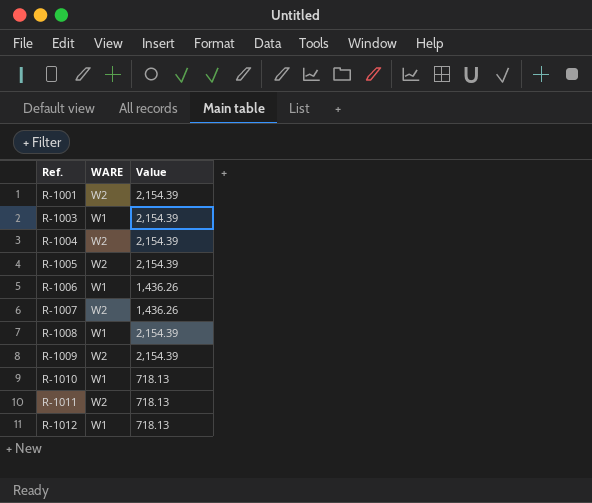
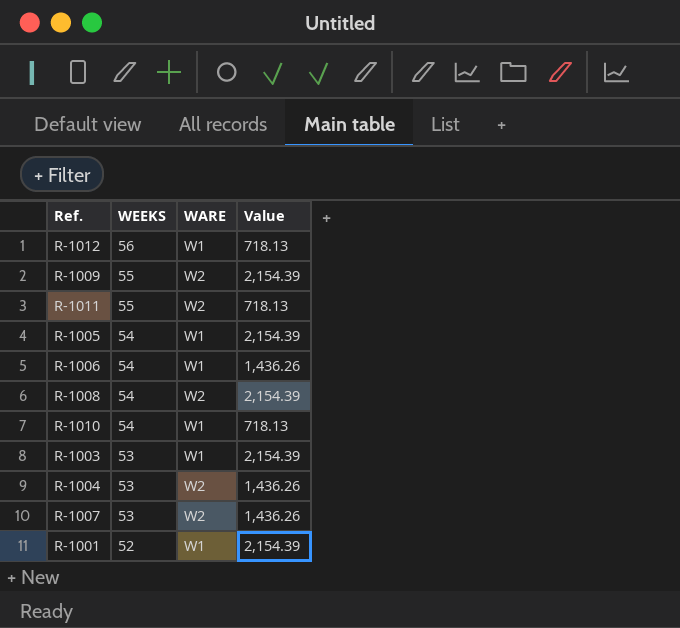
row order: Ref. ascending -> WEEKS descending
column WEEKS | position: none -> 2
R-1005 | WARE: W2 -> W1
R-1008 | WARE: W1 -> W2
R-1004 | Value: 2,154.39 -> 1,436.26
R-1001 | WARE: W2 -> W1

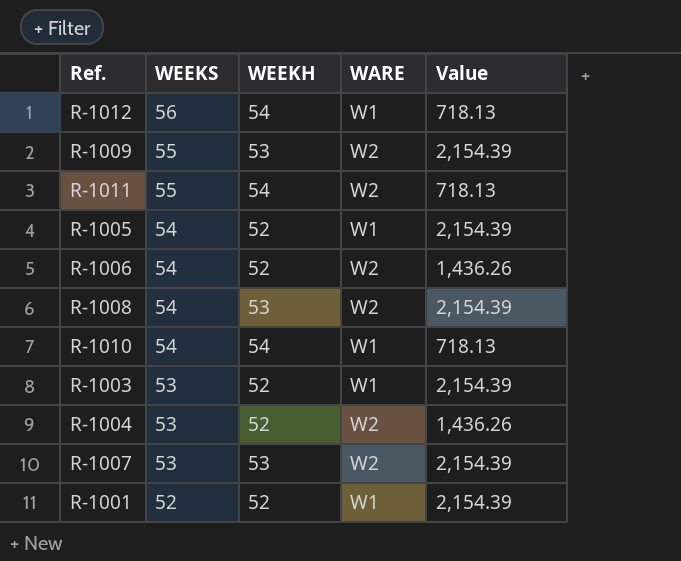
column WEEKH | position: none -> 3
R-1006 | WARE: W1 -> W2
R-1007 | Value: 1,436.26 -> 2,154.39

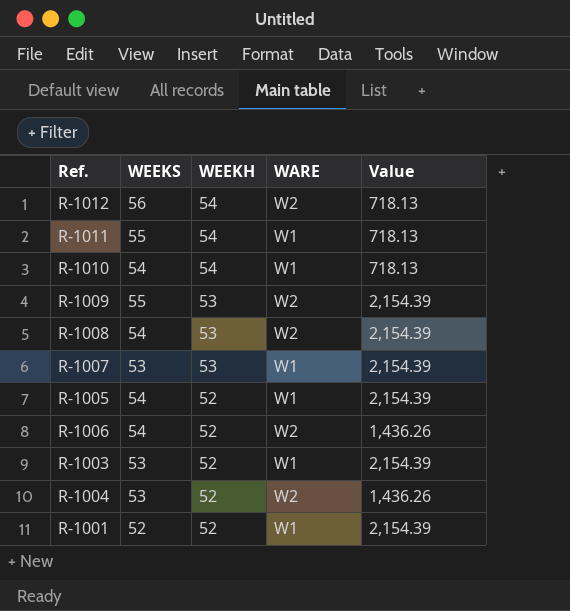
row order: WEEKS descending -> WEEKH descending
R-1012 | WARE: W1 -> W2
R-1011 | WARE: W2 -> W1
R-1007 | WARE: W2 -> W1

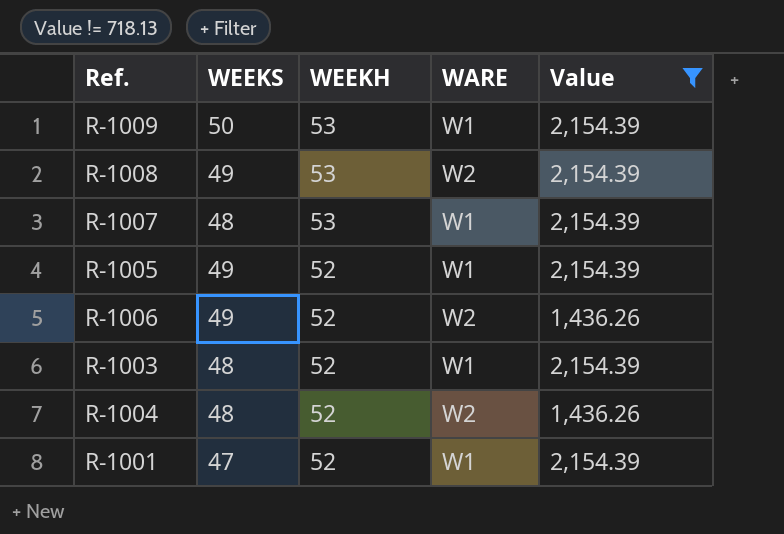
filter: none -> Value != 718.13
R-1009 | WEEKS: 55 -> 50
R-1009 | WARE: W2 -> W1
R-1008 | WEEKS: 54 -> 49
R-1007 | WEEKS: 53 -> 48
R-1005 | WEEKS: 54 -> 49
R-1006 | WEEKS: 54 -> 49
R-1003 | WEEKS: 53 -> 48
R-1004 | WEEKS: 53 -> 48
R-1001 | WEEKS: 52 -> 47

